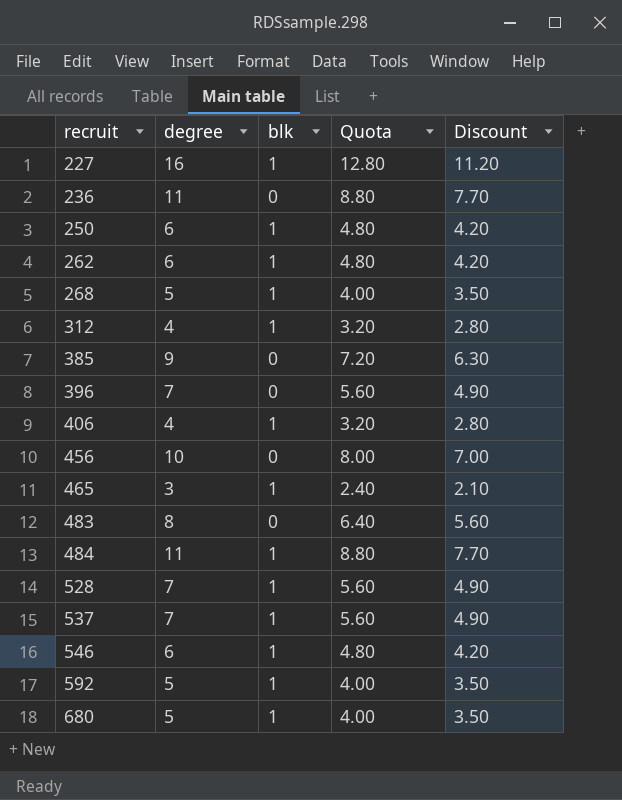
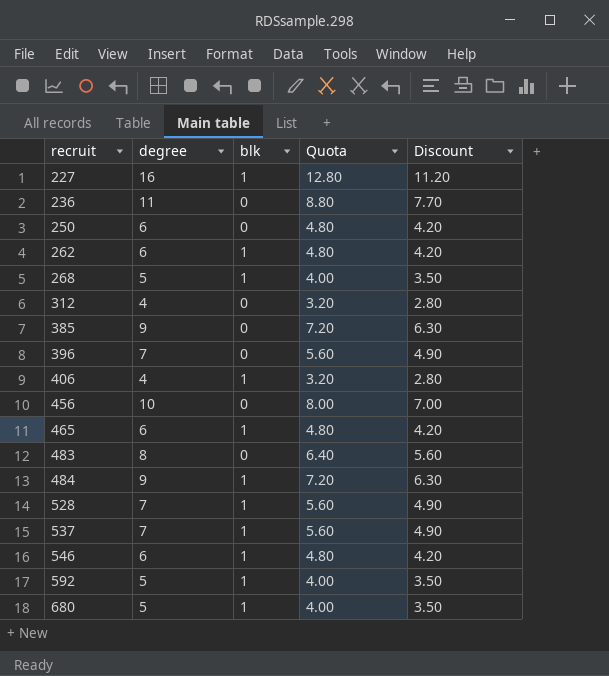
250 | blk: 1 -> 0
312 | blk: 1 -> 0
465 | degree: 3 -> 6
465 | Quota: 2.40 -> 4.80
465 | Discount: 2.10 -> 4.20
484 | degree: 11 -> 9
484 | Quota: 8.80 -> 7.20
484 | Discount: 7.70 -> 6.30

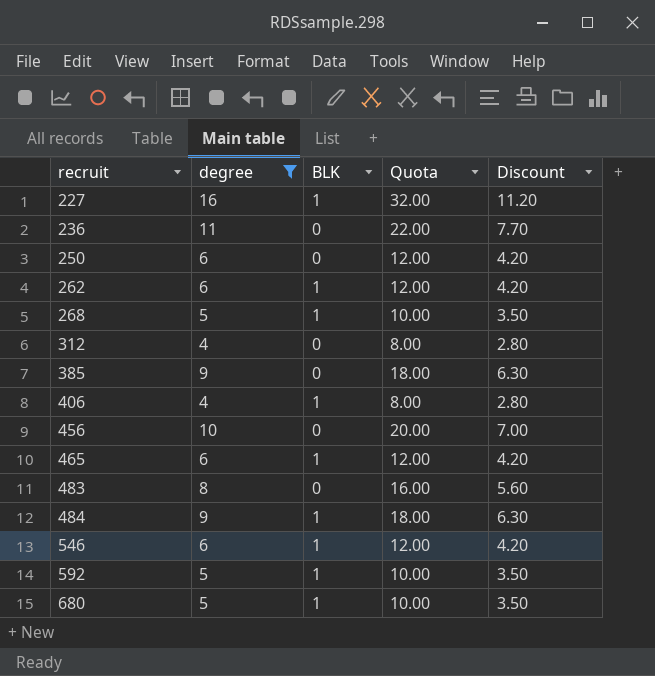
filter: none -> degree != 7
column name: blk -> BLK
column Quota | formula: [degree] * 0.8 -> [degree] * 2

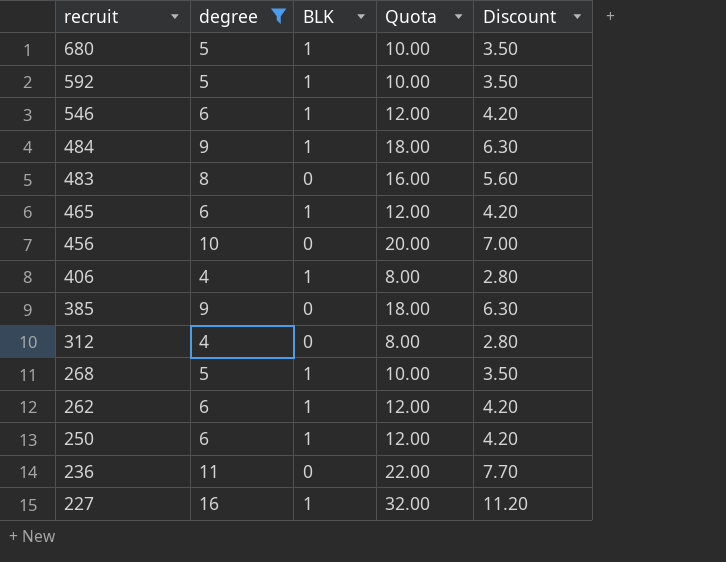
row order: recruit ascending -> recruit descending
250 | BLK: 0 -> 1

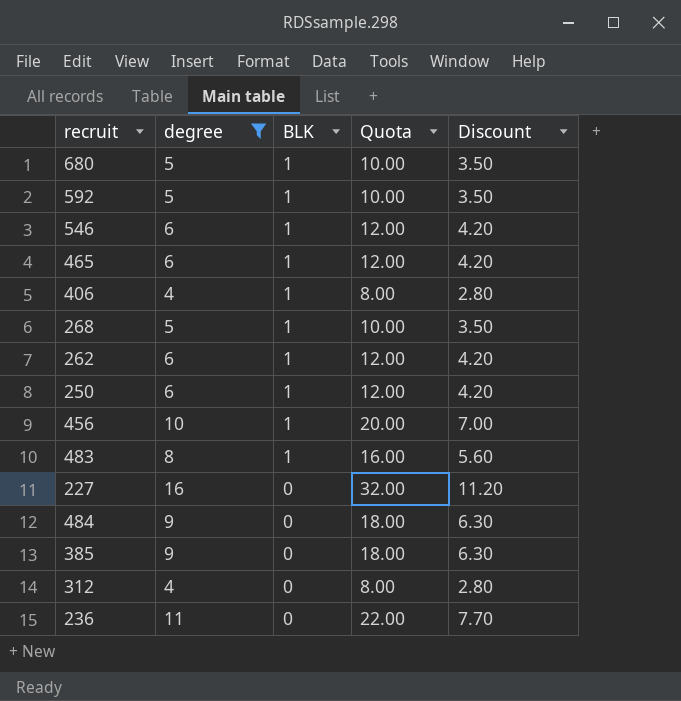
row order: recruit descending -> BLK descending
456 | BLK: 0 -> 1
483 | BLK: 0 -> 1
227 | BLK: 1 -> 0
484 | BLK: 1 -> 0

